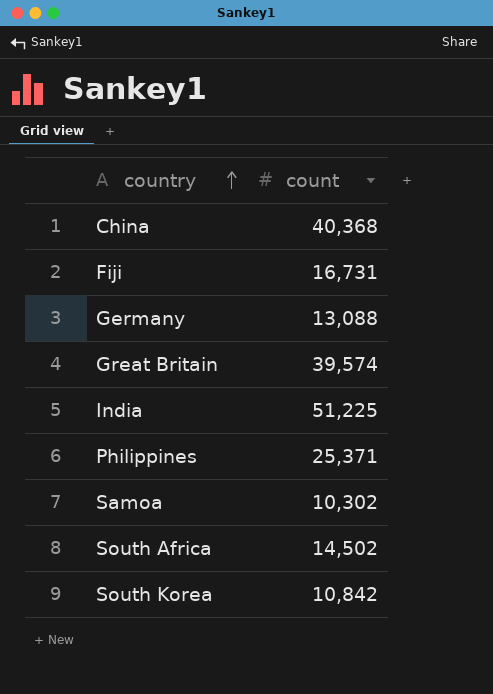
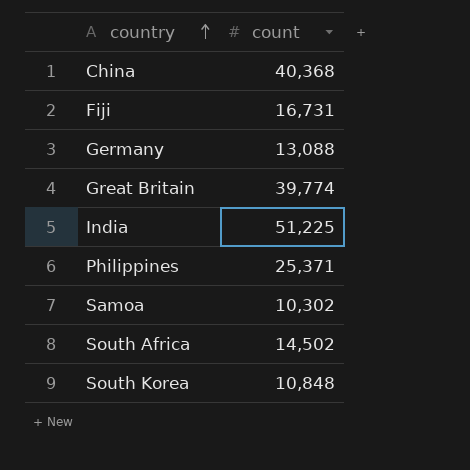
Great Britain | count: 39,574 -> 39,774
South Korea | count: 10,842 -> 10,848

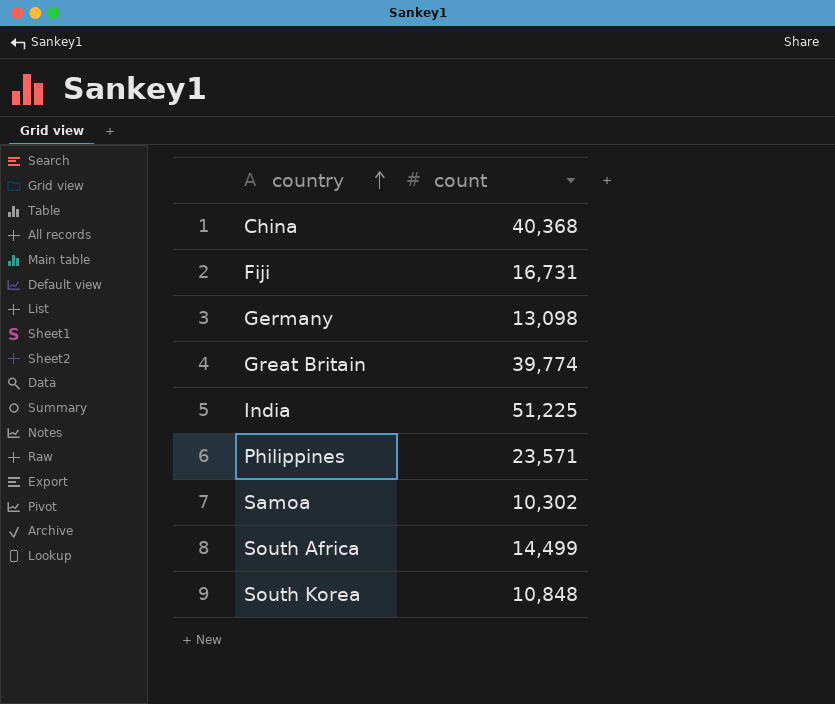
Germany | count: 13,088 -> 13,098
Philippines | count: 25,371 -> 23,571
South Africa | count: 14,502 -> 14,499

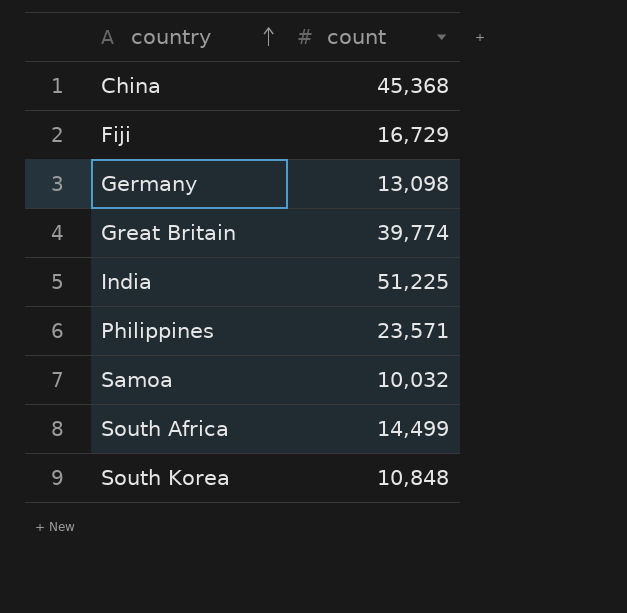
China | count: 40,368 -> 45,368
Fiji | count: 16,731 -> 16,729
Samoa | count: 10,302 -> 10,032

